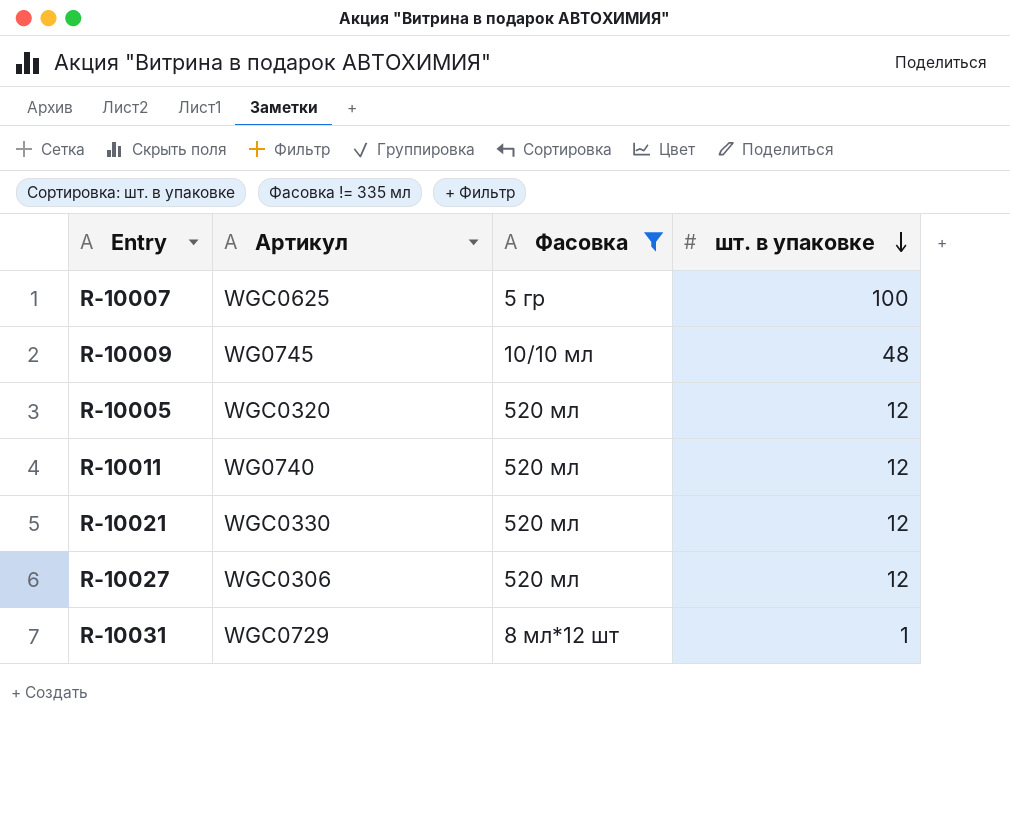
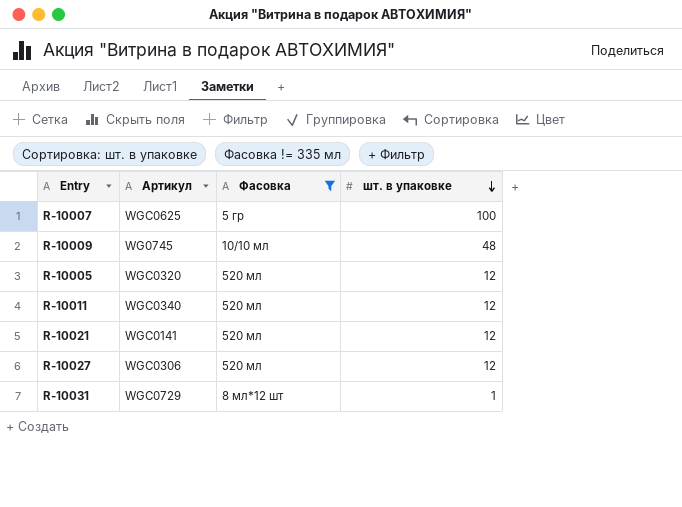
R-10011 | Артикул: WG0740 -> WGC0340
R-10021 | Артикул: WGC0330 -> WGC0141

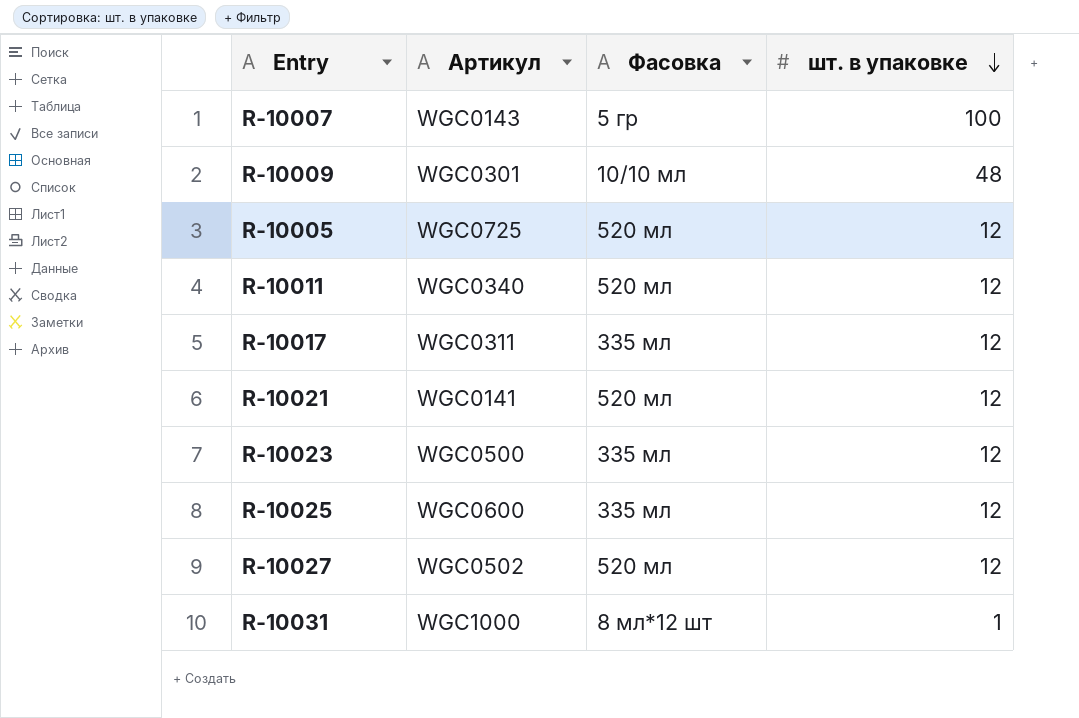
filter: Фасовка != 335 мл -> none
R-10007 | Артикул: WGC0625 -> WGC0143
R-10009 | Артикул: WG0745 -> WGC0301
R-10005 | Артикул: WGC0320 -> WGC0725
R-10027 | Артикул: WGC0306 -> WGC0502
R-10031 | Артикул: WGC0729 -> WGC1000

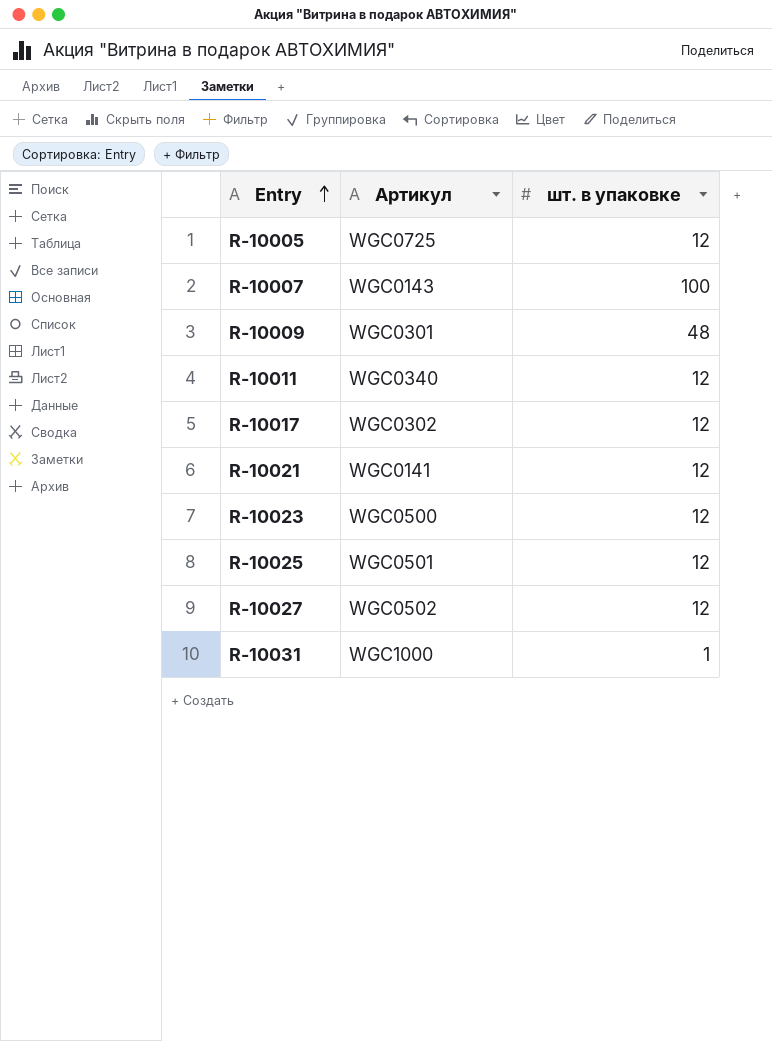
row order: шт. в упаковке descending -> Entry ascending
column Фасовка | position: 3 -> none
R-10017 | Артикул: WGC0311 -> WGC0302
R-10025 | Артикул: WGC0600 -> WGC0501

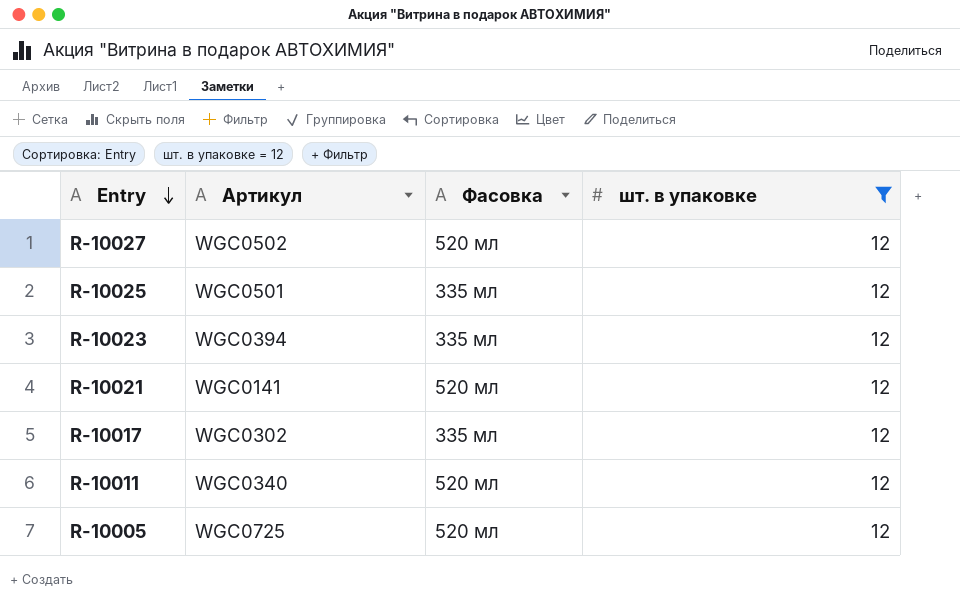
filter: none -> шт. в упаковке = 12
row order: Entry ascending -> Entry descending
column Фасовка | position: none -> 3
R-10023 | Артикул: WGC0500 -> WGC0394

